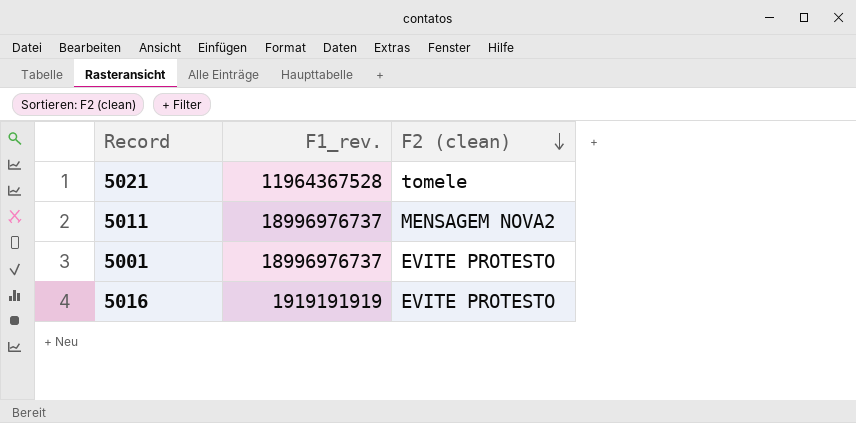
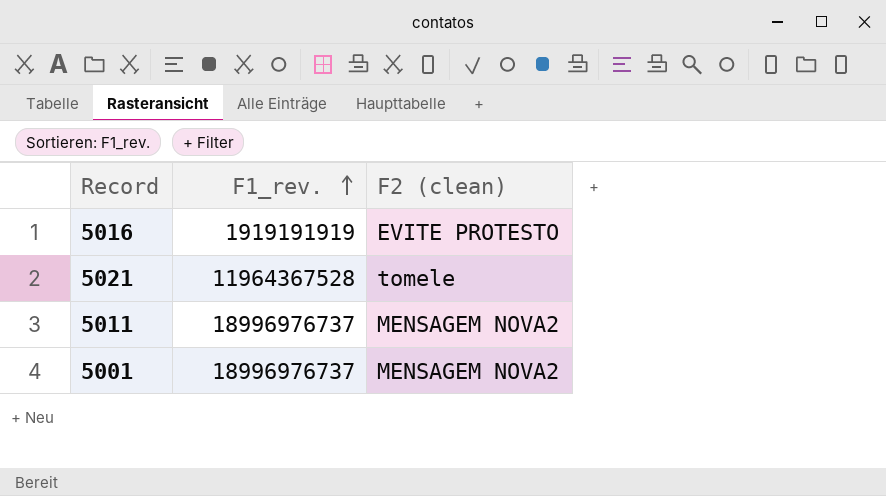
row order: F2 (clean) descending -> F1_rev. ascending
5001 | F2 (clean): EVITE PROTESTO -> MENSAGEM NOVA2

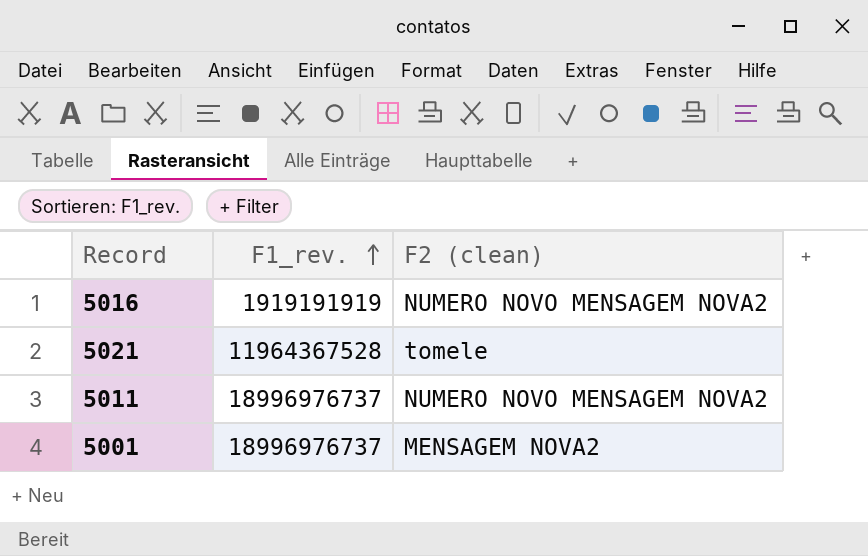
5016 | F2 (clean): EVITE PROTESTO -> NUMERO NOVO MENSAGEM NOVA2
5011 | F2 (clean): MENSAGEM NOVA2 -> NUMERO NOVO MENSAGEM NOVA2

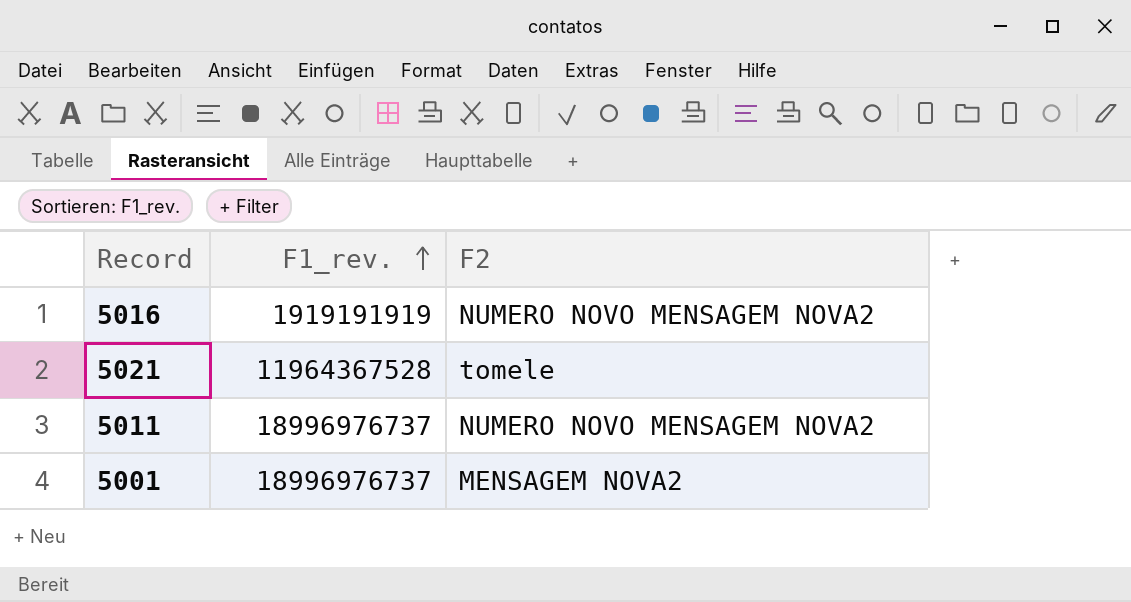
column name: F2 (clean) -> F2

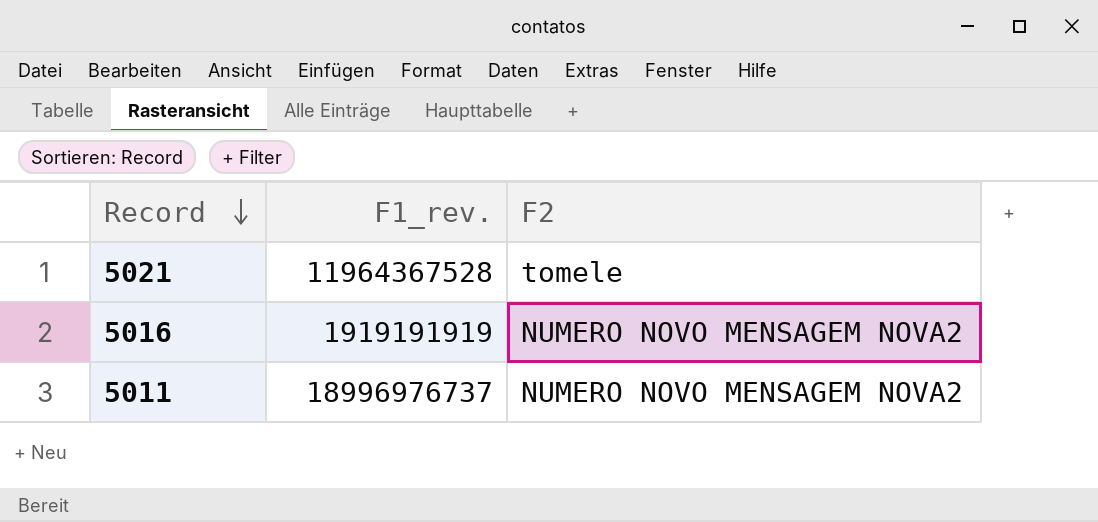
row order: F1_rev. ascending -> Record descending
row 5001: 18996976737 | MENSAGEM NOVA2 -> none

